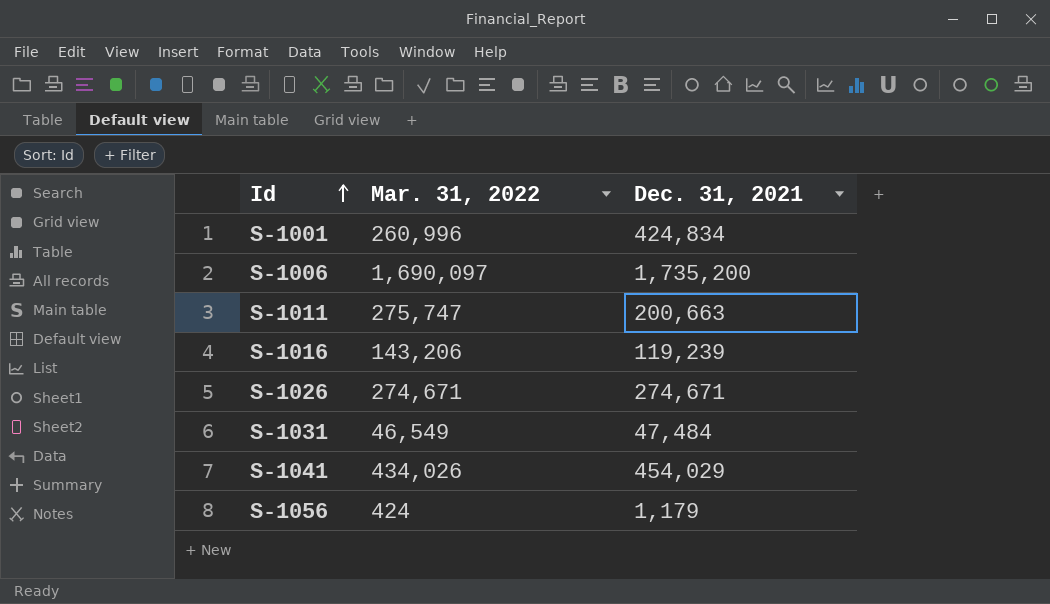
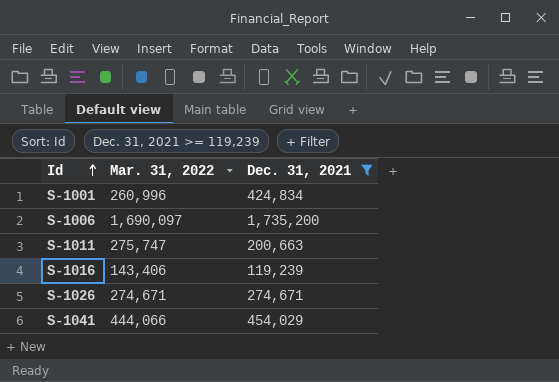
filter: none -> Dec. 31, 2021 >= 119,239
S-1016 | Mar. 31, 2022: 143,206 -> 143,406
S-1041 | Mar. 31, 2022: 434,026 -> 444,066

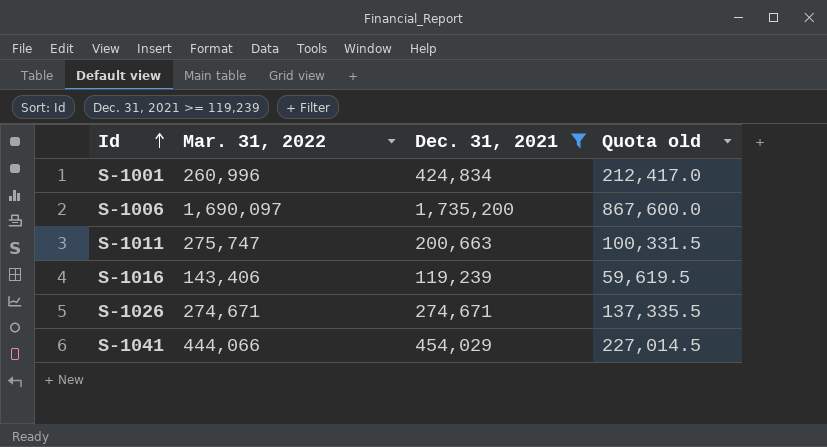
column Quota old | formula: none -> [Dec. 31, 2021] * 0.5

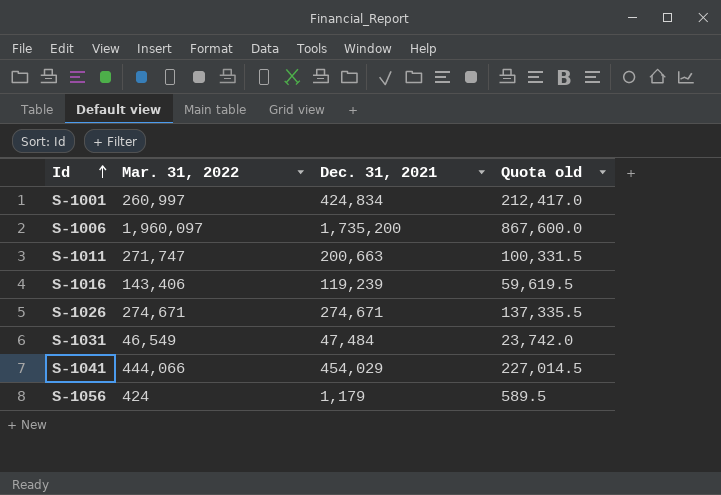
filter: Dec. 31, 2021 >= 119,239 -> none
S-1001 | Mar. 31, 2022: 260,996 -> 260,997
S-1006 | Mar. 31, 2022: 1,690,097 -> 1,960,097
S-1011 | Mar. 31, 2022: 275,747 -> 271,747

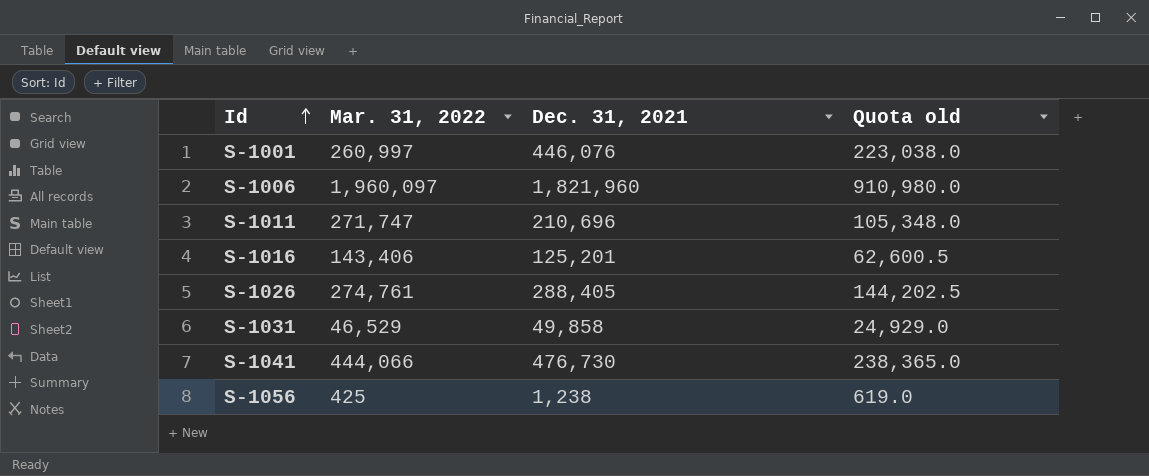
S-1001 | Dec. 31, 2021: 424,834 -> 446,076
S-1001 | Quota old: 212,417.0 -> 223,038.0
S-1006 | Dec. 31, 2021: 1,735,200 -> 1,821,960
S-1006 | Quota old: 867,600.0 -> 910,980.0
S-1011 | Dec. 31, 2021: 200,663 -> 210,696
S-1011 | Quota old: 100,331.5 -> 105,348.0
S-1016 | Dec. 31, 2021: 119,239 -> 125,201
S-1016 | Quota old: 59,619.5 -> 62,600.5
S-1026 | Mar. 31, 2022: 274,671 -> 274,761
S-1026 | Dec. 31, 2021: 274,671 -> 288,405
S-1026 | Quota old: 137,335.5 -> 144,202.5
S-1031 | Mar. 31, 2022: 46,549 -> 46,529
S-1031 | Dec. 31, 2021: 47,484 -> 49,858
S-1031 | Quota old: 23,742.0 -> 24,929.0
S-1041 | Dec. 31, 2021: 454,029 -> 476,730
S-1041 | Quota old: 227,014.5 -> 238,365.0
S-1056 | Mar. 31, 2022: 424 -> 425
S-1056 | Dec. 31, 2021: 1,179 -> 1,238
S-1056 | Quota old: 589.5 -> 619.0

